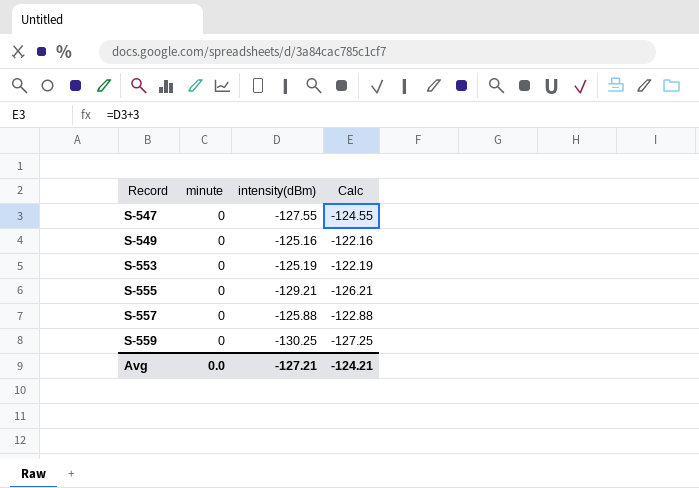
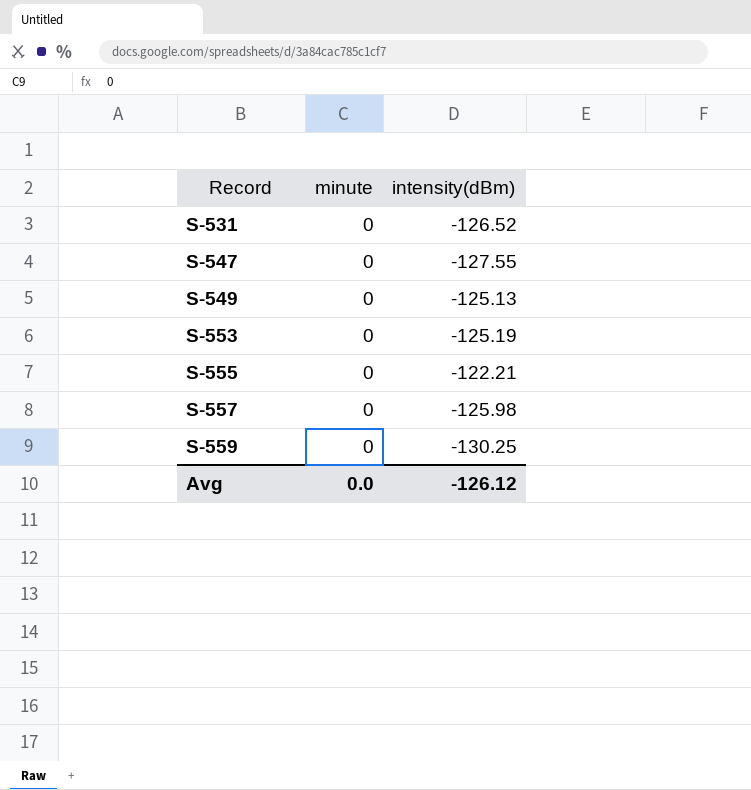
column Calc | formula: [intensity(dBm)] + 3 -> none
row S-531: none -> 0 | -126.52
S-549 | intensity(dBm): -125.16 -> -125.13
S-555 | intensity(dBm): -129.21 -> -122.21
S-557 | intensity(dBm): -125.88 -> -125.98
Avg | intensity(dBm): -127.21 -> -126.12

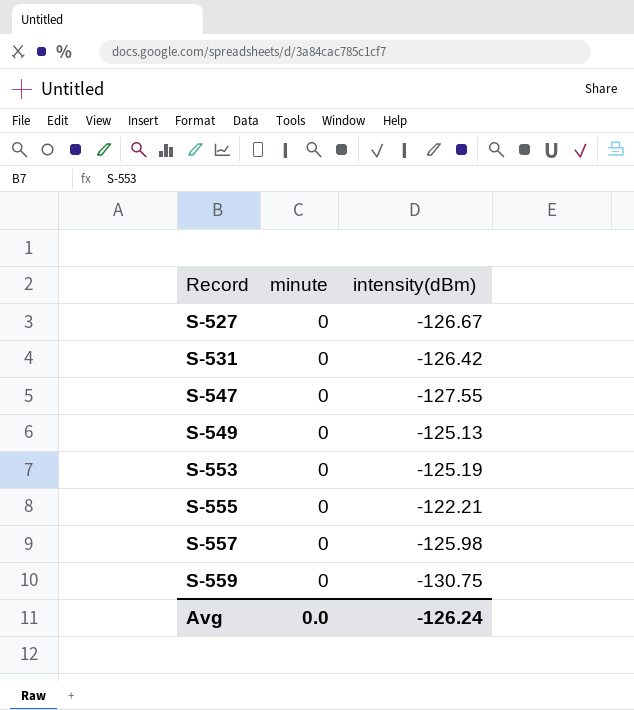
row S-527: none -> 0 | -126.67
S-531 | intensity(dBm): -126.52 -> -126.42
S-559 | intensity(dBm): -130.25 -> -130.75
Avg | intensity(dBm): -126.12 -> -126.24

